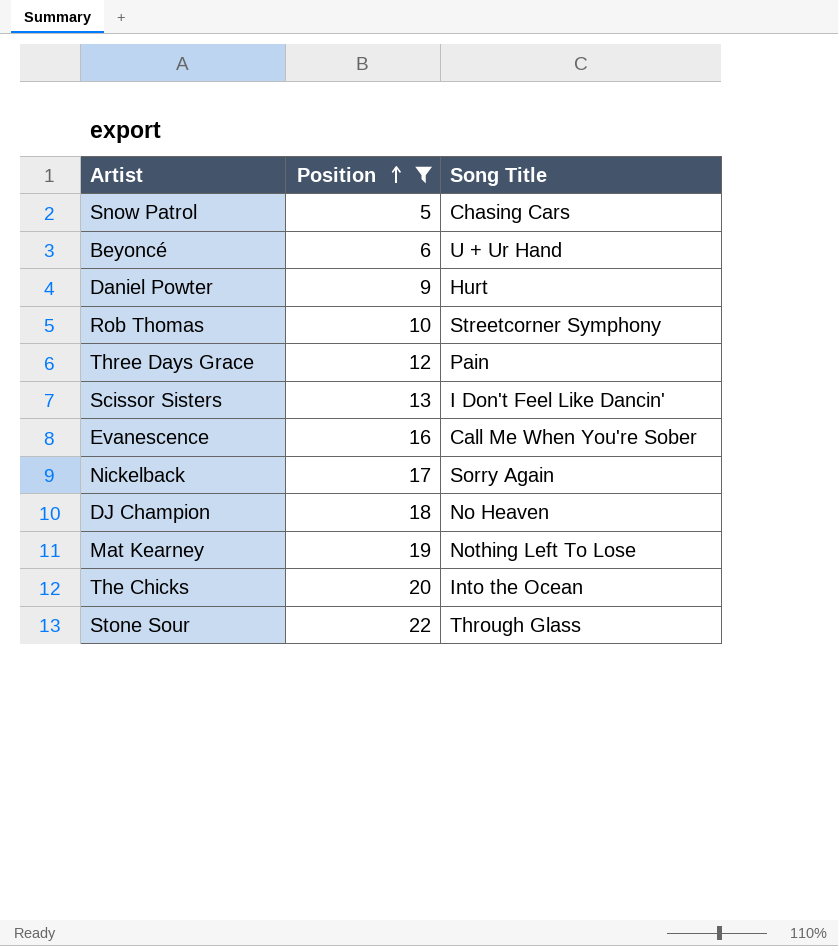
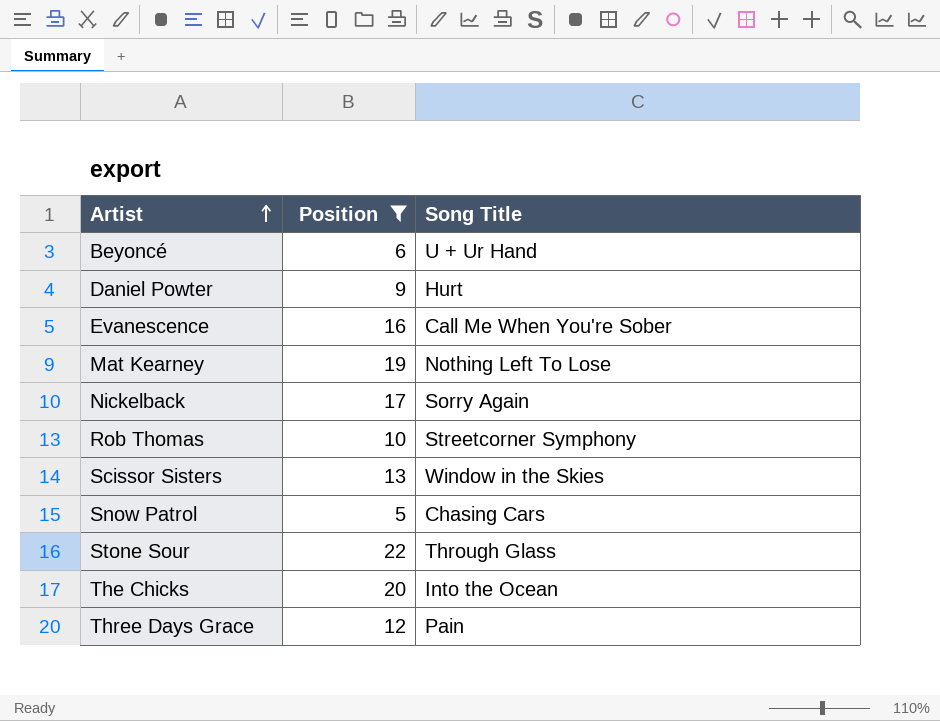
row order: Position ascending -> Artist ascending
row DJ Champion: 18 | No Heaven -> none
Scissor Sisters | Song Title: I Don't Feel Like Dancin' -> Window in the Skies

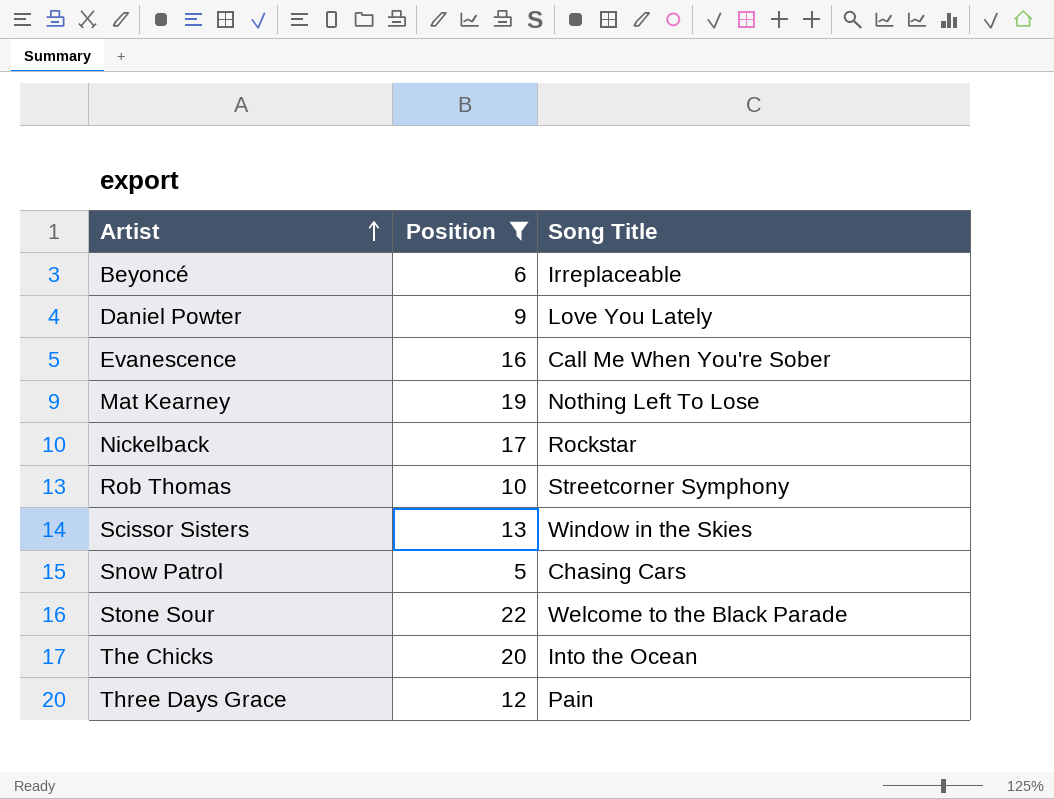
Beyoncé | Song Title: U + Ur Hand -> Irreplaceable
Daniel Powter | Song Title: Hurt -> Love You Lately
Nickelback | Song Title: Sorry Again -> Rockstar
Stone Sour | Song Title: Through Glass -> Welcome to the Black Parade

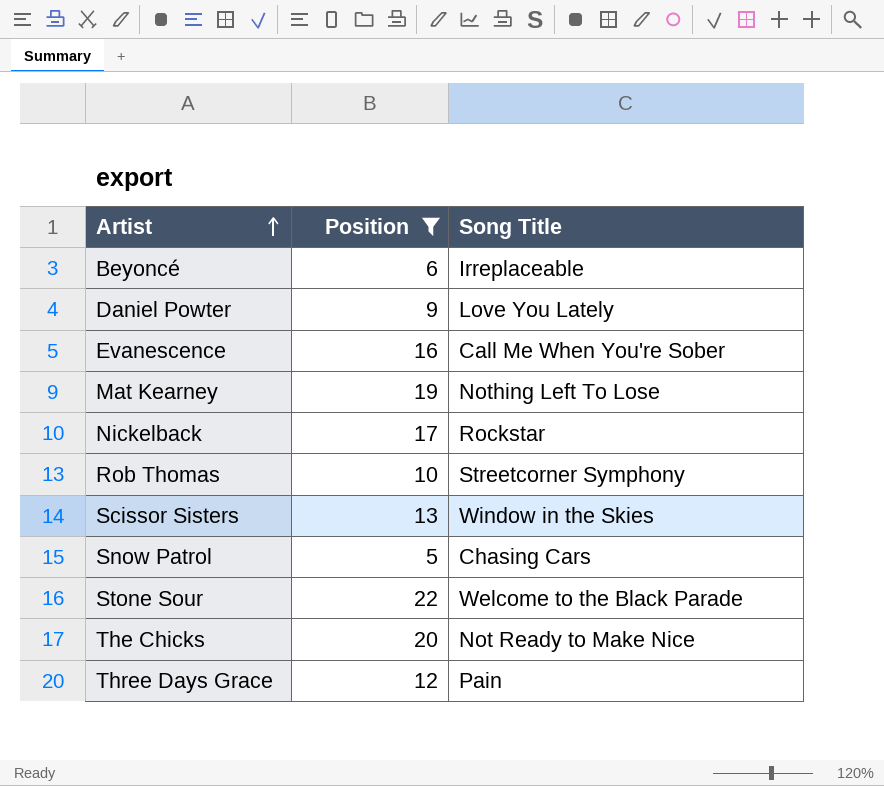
The Chicks | Song Title: Into the Ocean -> Not Ready to Make Nice

